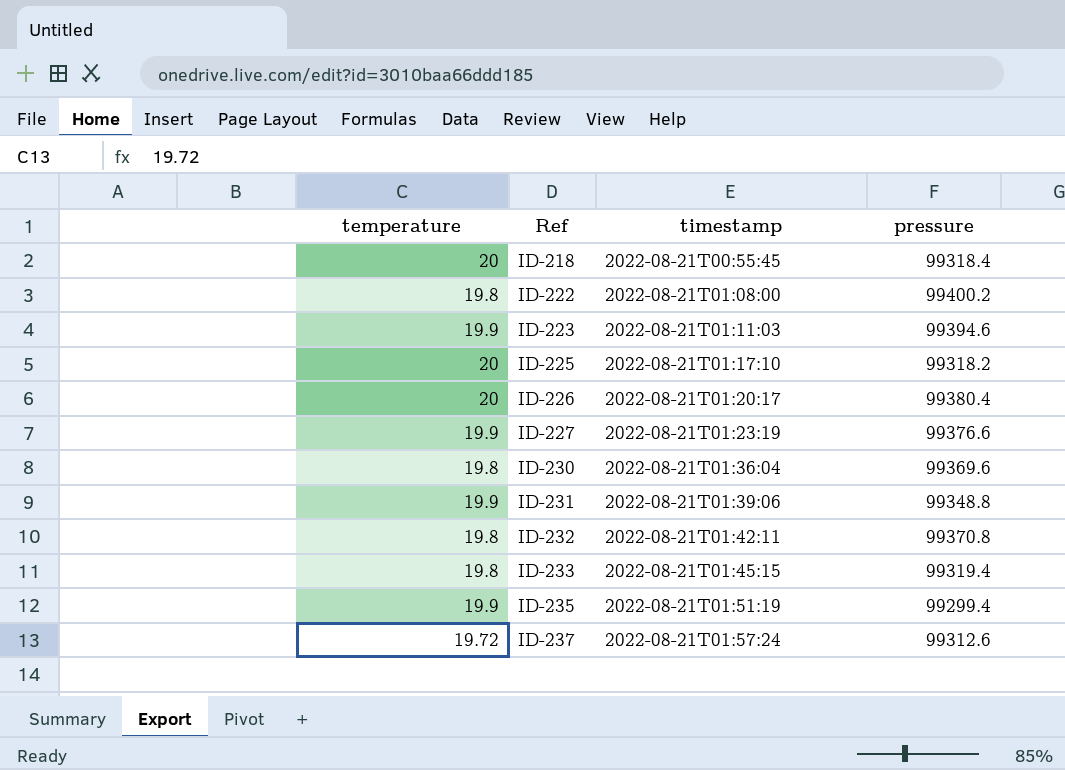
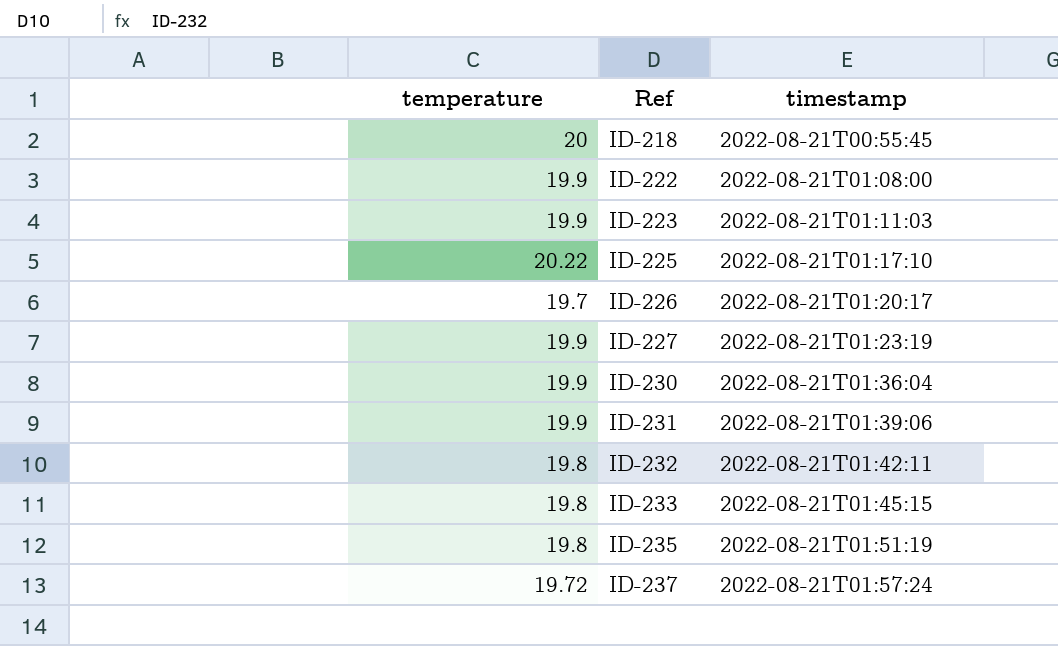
column pressure | position: 4 -> none
ID-222 | temperature: 19.8 -> 19.9
ID-225 | temperature: 20 -> 20.22
ID-226 | temperature: 20 -> 19.7
ID-230 | temperature: 19.8 -> 19.9
ID-235 | temperature: 19.9 -> 19.8

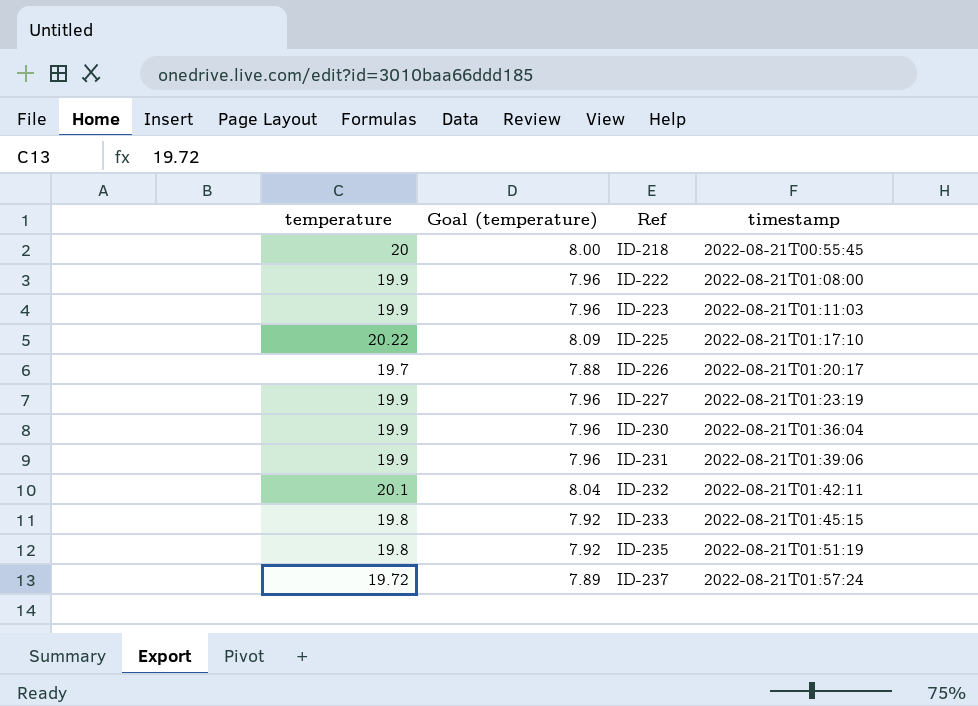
column Goal (temperature) | formula: none -> [temperature] * 0.4
ID-232 | temperature: 19.8 -> 20.1

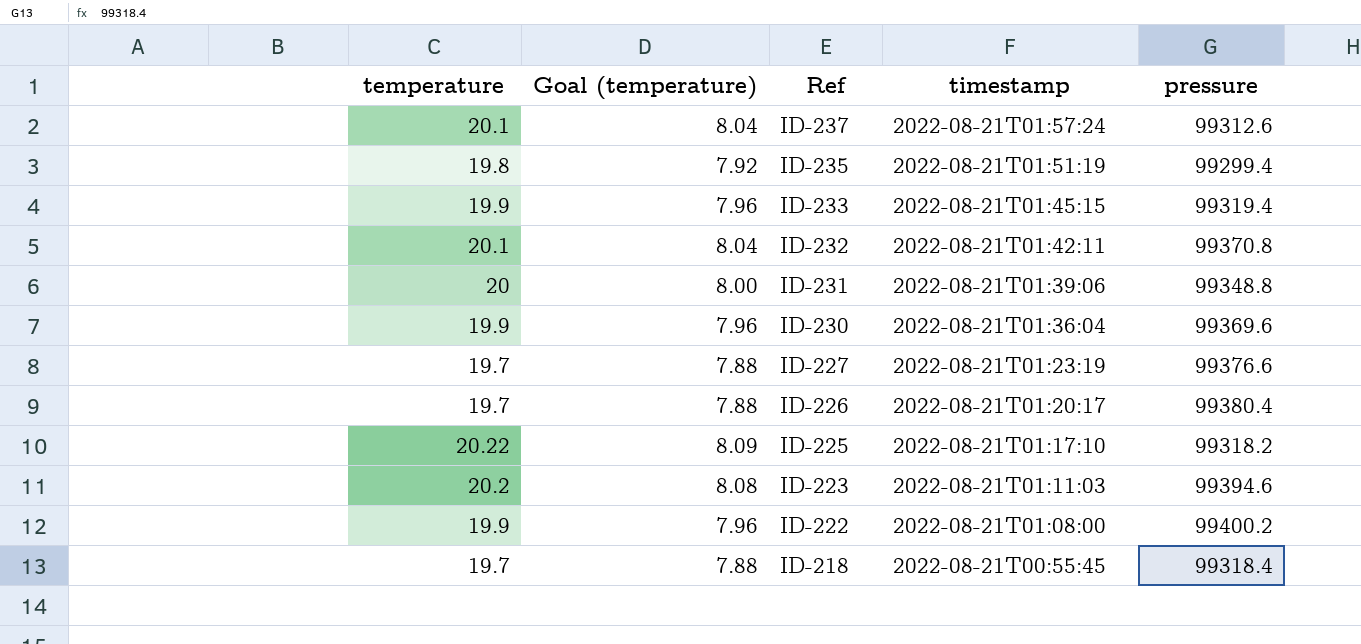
row order: Ref ascending -> Ref descending
column pressure | position: none -> 5
ID-237 | temperature: 19.72 -> 20.1
ID-237 | Goal (temperature): 7.89 -> 8.04
ID-233 | temperature: 19.8 -> 19.9
ID-233 | Goal (temperature): 7.92 -> 7.96
ID-231 | temperature: 19.9 -> 20
ID-231 | Goal (temperature): 7.96 -> 8.00
ID-227 | temperature: 19.9 -> 19.7
ID-227 | Goal (temperature): 7.96 -> 7.88
ID-223 | temperature: 19.9 -> 20.2
ID-223 | Goal (temperature): 7.96 -> 8.08
ID-218 | temperature: 20 -> 19.7
ID-218 | Goal (temperature): 8.00 -> 7.88

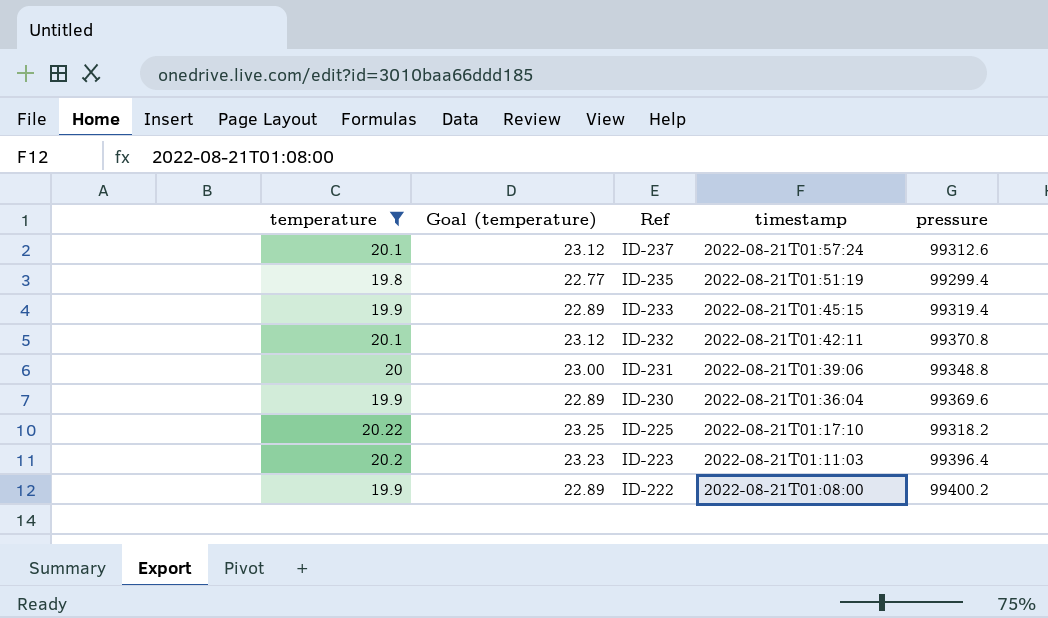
filter: none -> temperature != 19.7
column Goal (temperature) | formula: [temperature] * 0.4 -> [temperature] * 1.15
ID-223 | pressure: 99394.6 -> 99396.4

